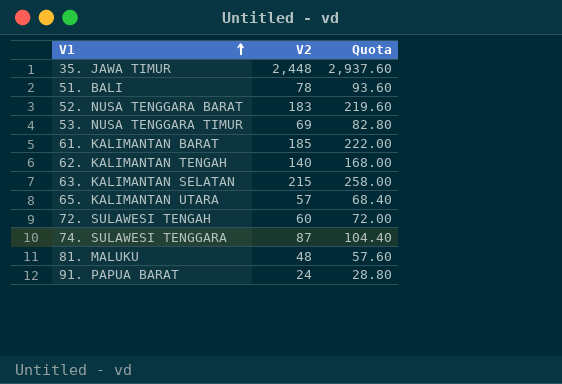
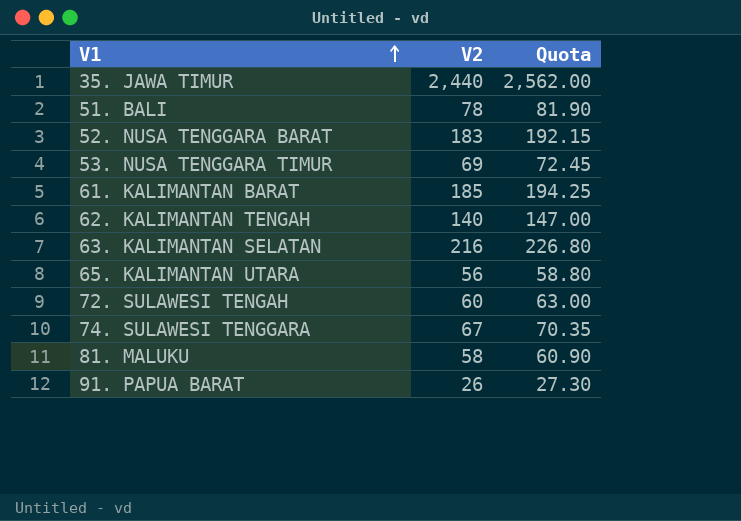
column Quota | formula: [V2] * 1.2 -> [V2] * 1.05
35. JAWA TIMUR | V2: 2,448 -> 2,440
63. KALIMANTAN SELATAN | V2: 215 -> 216
65. KALIMANTAN UTARA | V2: 57 -> 56
74. SULAWESI TENGGARA | V2: 87 -> 67
81. MALUKU | V2: 48 -> 58
91. PAPUA BARAT | V2: 24 -> 26

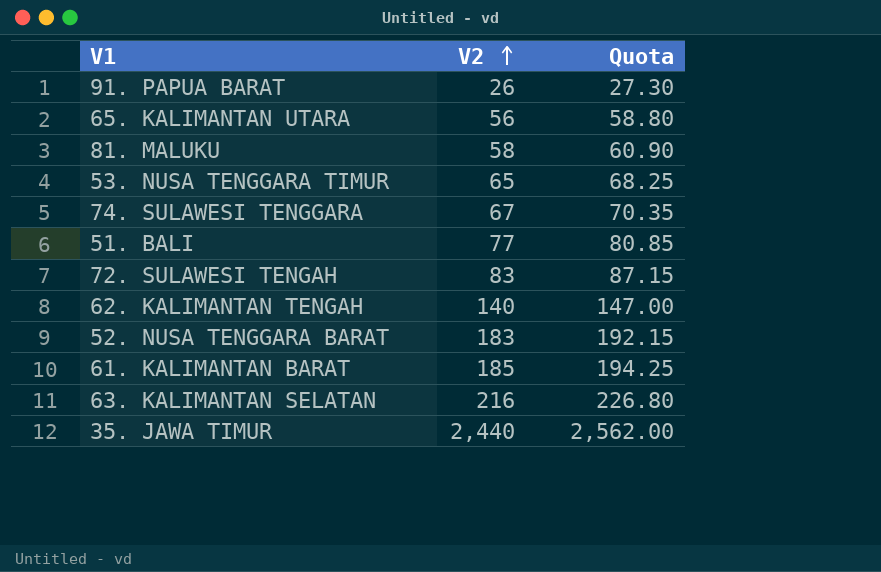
row order: V1 ascending -> V2 ascending
53. NUSA TENGGARA TIMUR | V2: 69 -> 65
53. NUSA TENGGARA TIMUR | Quota: 72.45 -> 68.25
51. BALI | V2: 78 -> 77
51. BALI | Quota: 81.90 -> 80.85
72. SULAWESI TENGAH | V2: 60 -> 83
72. SULAWESI TENGAH | Quota: 63.00 -> 87.15

